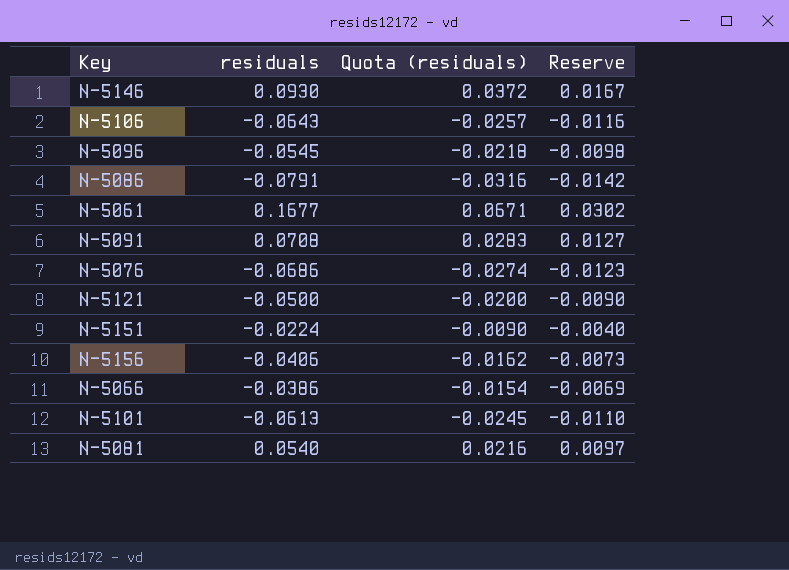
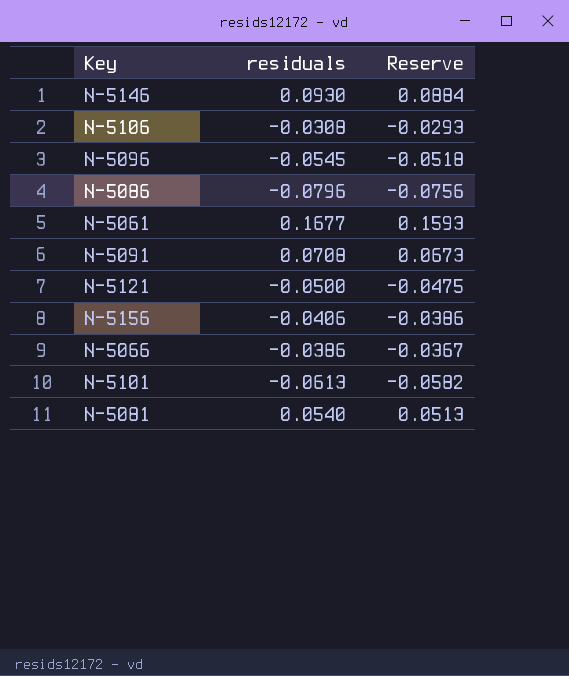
column Quota (residuals) | formula: [residuals] * 0.4 -> none
column Reserve | formula: [residuals] * 0.18 -> [residuals] * 0.95
row N-5076: -0.0686 | -0.0274 | -0.0123 -> none
row N-5151: -0.0224 | -0.0090 | -0.0040 -> none
N-5106 | residuals: -0.0643 -> -0.0308
N-5086 | residuals: -0.0791 -> -0.0796

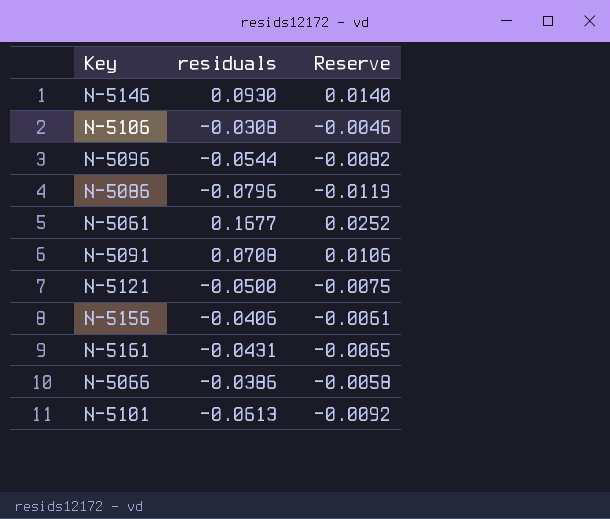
column Reserve | formula: [residuals] * 0.95 -> [residuals] * 0.15
row N-5081: 0.0540 | 0.0513 -> none
N-5096 | residuals: -0.0545 -> -0.0544
row N-5161: none -> -0.0431 | -0.0065

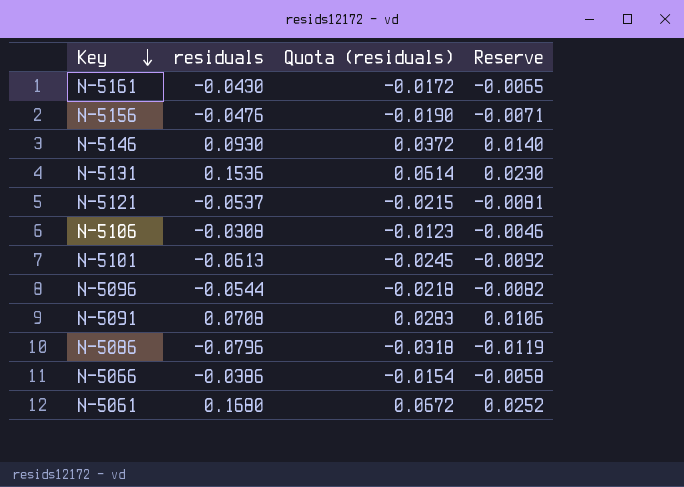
row order: none -> Key descending
column Quota (residuals) | formula: none -> [residuals] * 0.4
N-5161 | residuals: -0.0431 -> -0.0430
N-5156 | residuals: -0.0406 -> -0.0476
N-5156 | Reserve: -0.0061 -> -0.0071
row N-5131: none -> 0.1536 | 0.0614 | 0.0230
N-5121 | residuals: -0.0500 -> -0.0537
N-5121 | Reserve: -0.0075 -> -0.0081
N-5061 | residuals: 0.1677 -> 0.1680

